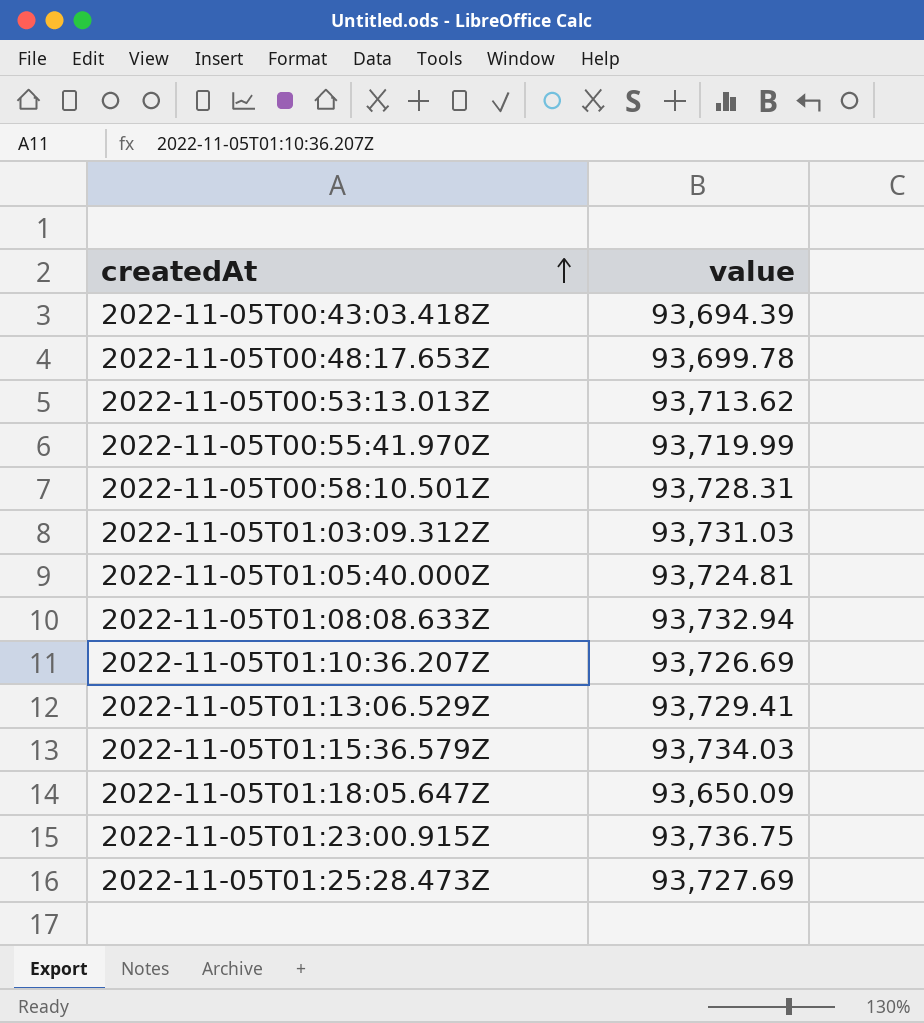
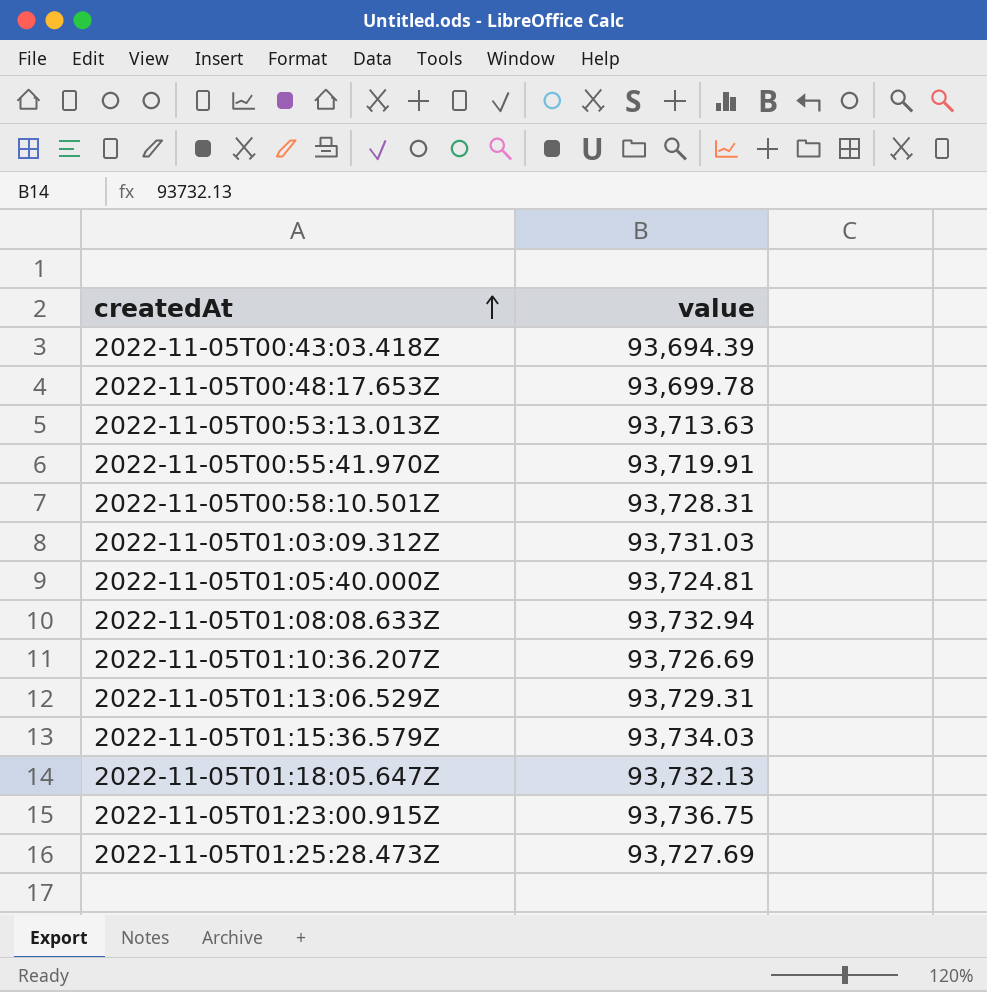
2022-11-05T00:53:13.013Z | value: 93,713.62 -> 93,713.63
2022-11-05T00:55:41.970Z | value: 93,719.99 -> 93,719.91
2022-11-05T01:13:06.529Z | value: 93,729.41 -> 93,729.31
2022-11-05T01:18:05.647Z | value: 93,650.09 -> 93,732.13

